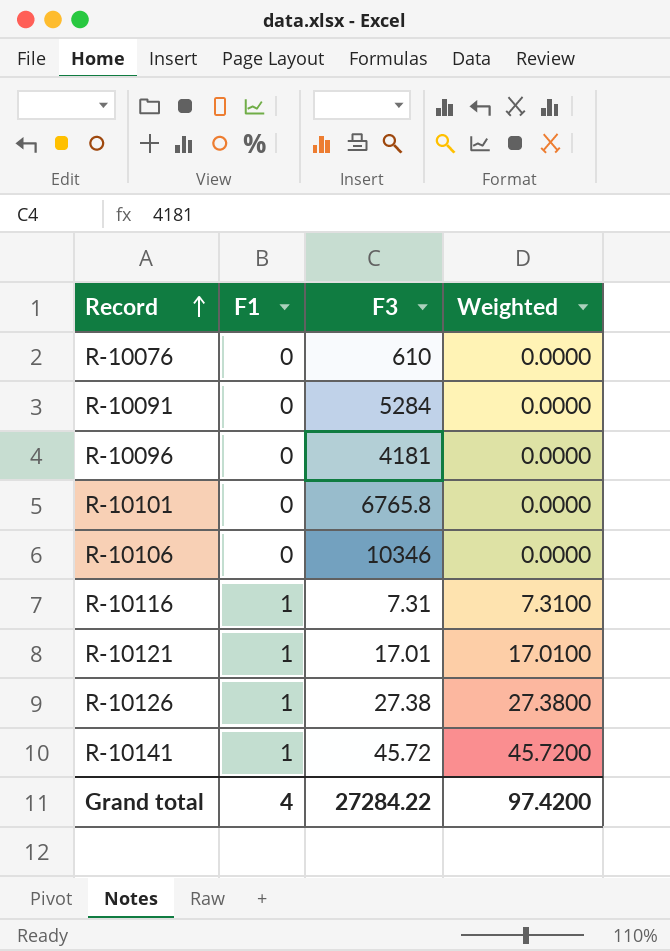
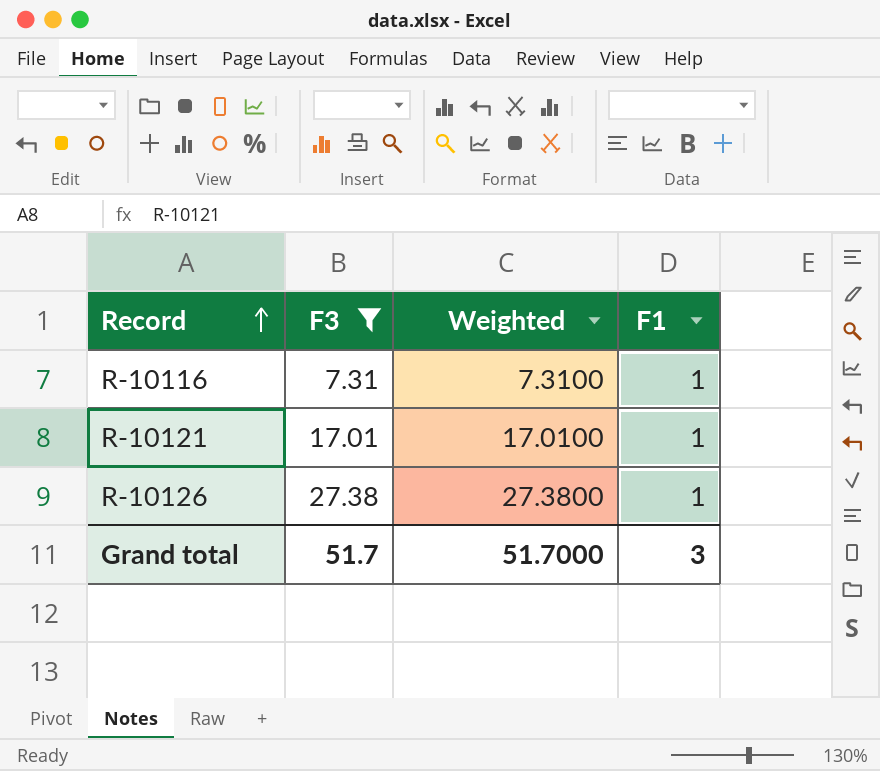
filter: none -> F3 <= 27.38
column F1 | position: 2 -> 4
Grand total | F3: 27284.22 -> 51.7
Grand total | Weighted: 97.4200 -> 51.7000
Grand total | F1: 4 -> 3

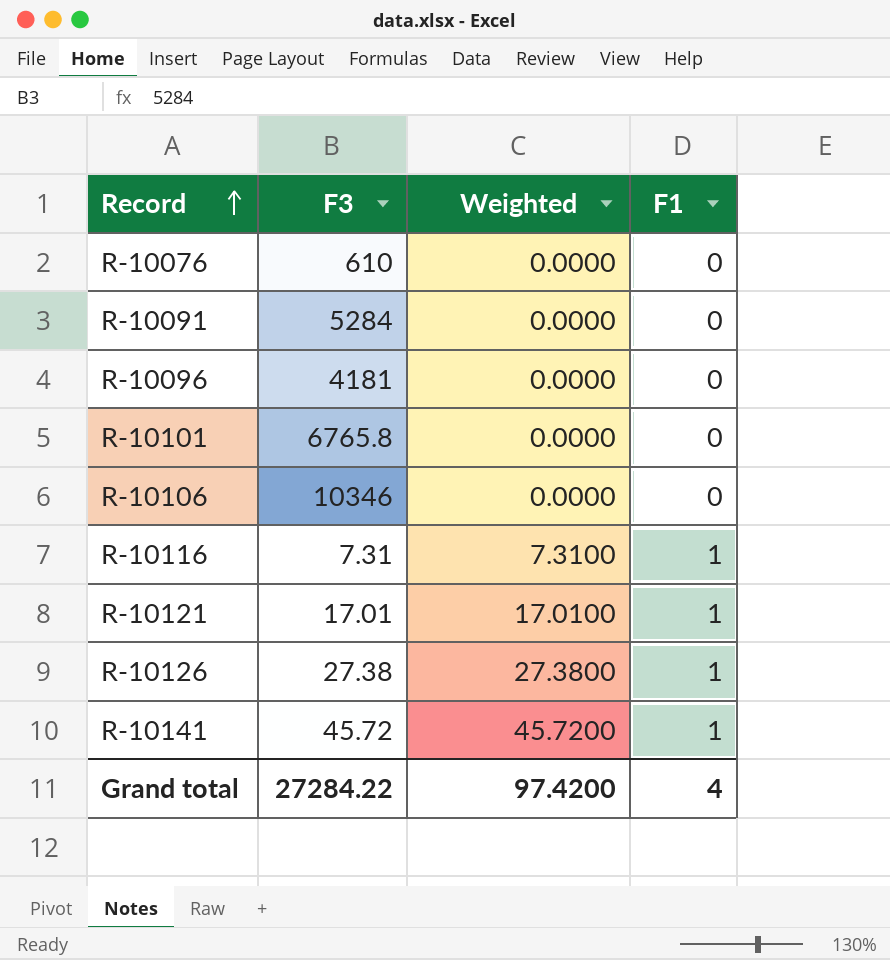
filter: F3 <= 27.38 -> none
Grand total | F3: 51.7 -> 27284.22
Grand total | Weighted: 51.7000 -> 97.4200
Grand total | F1: 3 -> 4

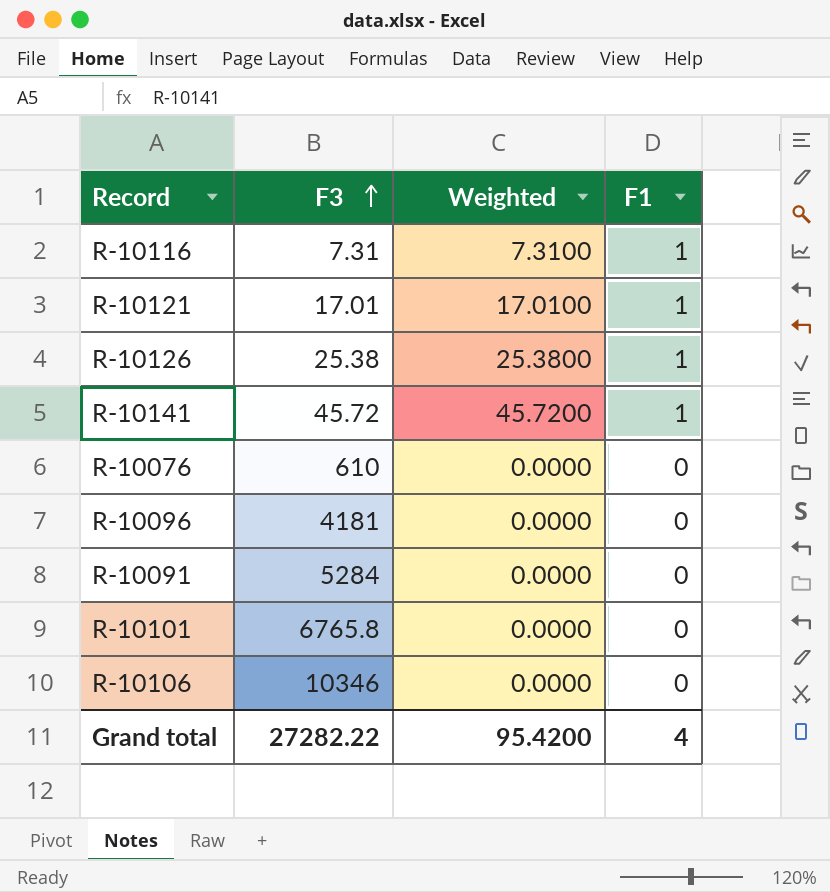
row order: Record ascending -> F3 ascending
R-10126 | F3: 27.38 -> 25.38
R-10126 | Weighted: 27.3800 -> 25.3800
Grand total | F3: 27284.22 -> 27282.22
Grand total | Weighted: 97.4200 -> 95.4200

